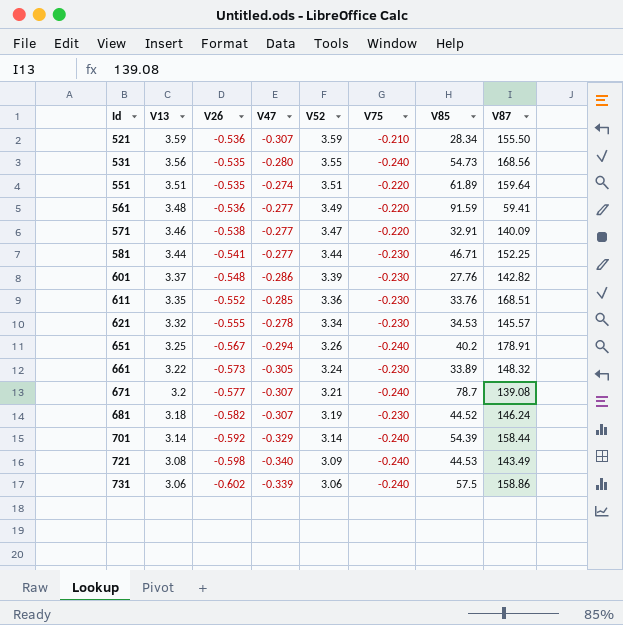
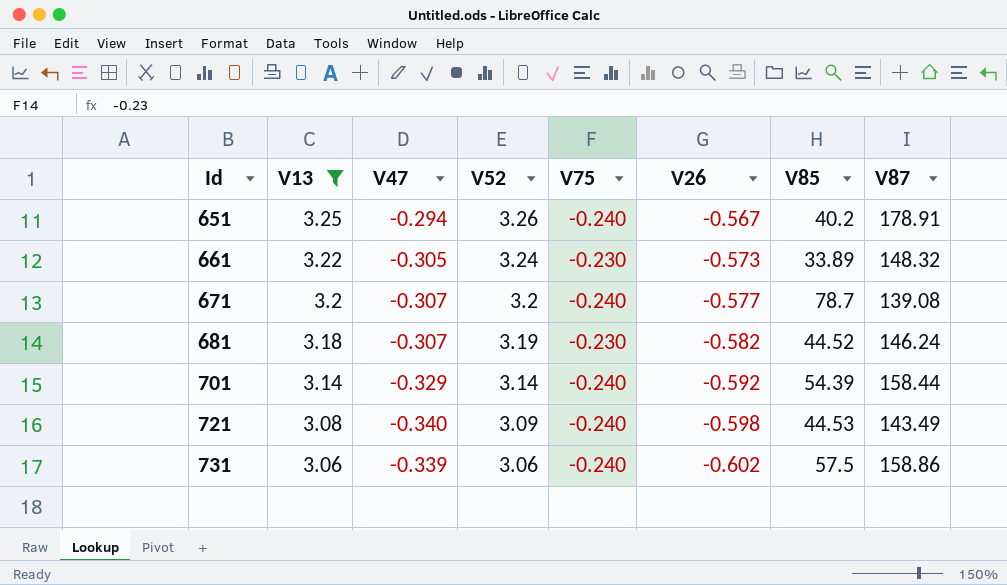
filter: none -> V13 <= 3.25
column V26 | position: 3 -> 6
671 | V52: 3.21 -> 3.2

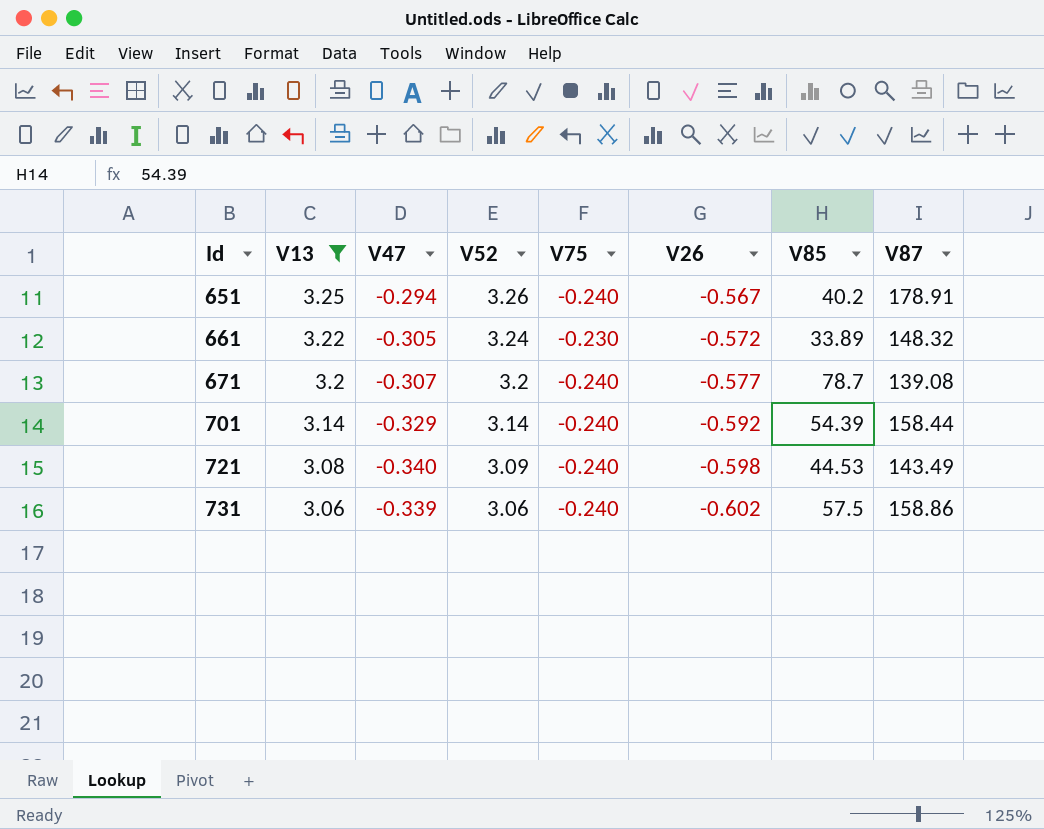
row 681: 3.18 | -0.307 | 3.19 | -0.230 | -0.582 | 44.52 | 146.24 -> none
661 | V26: -0.573 -> -0.572

